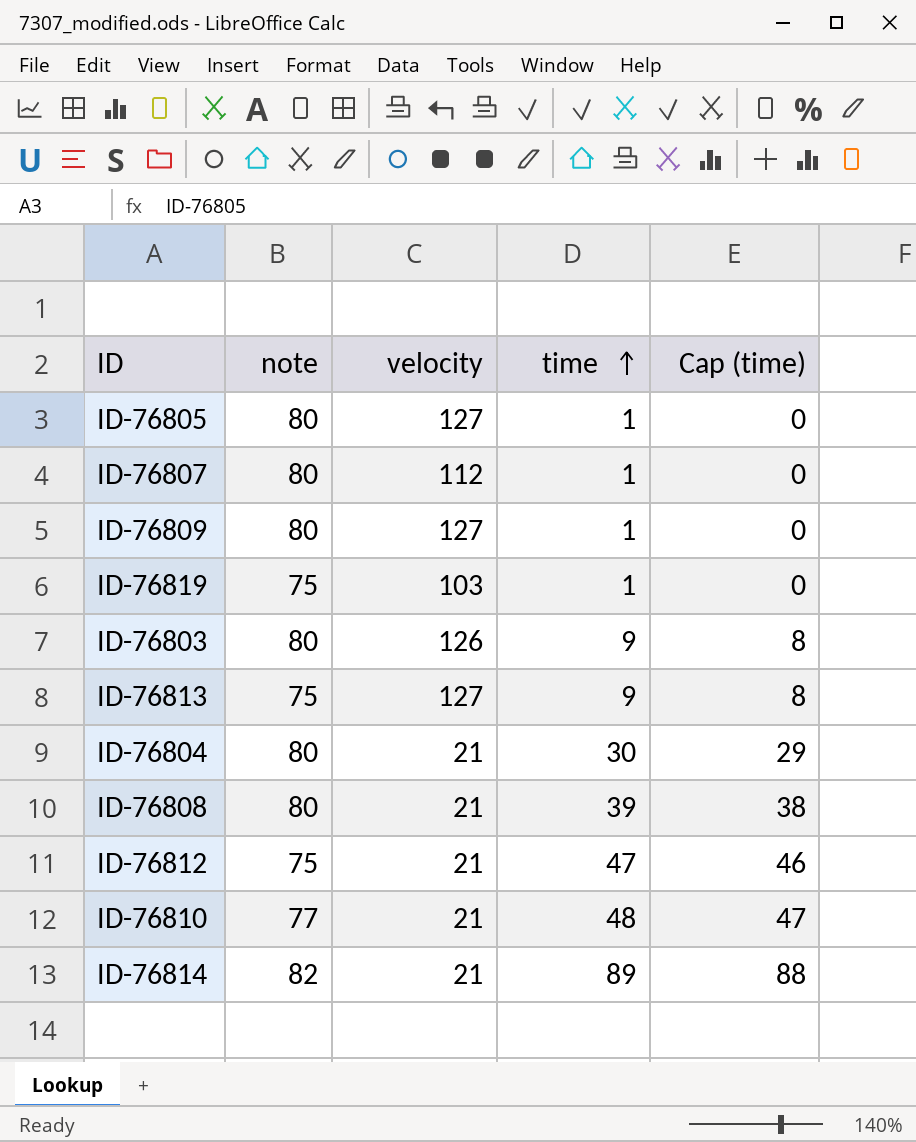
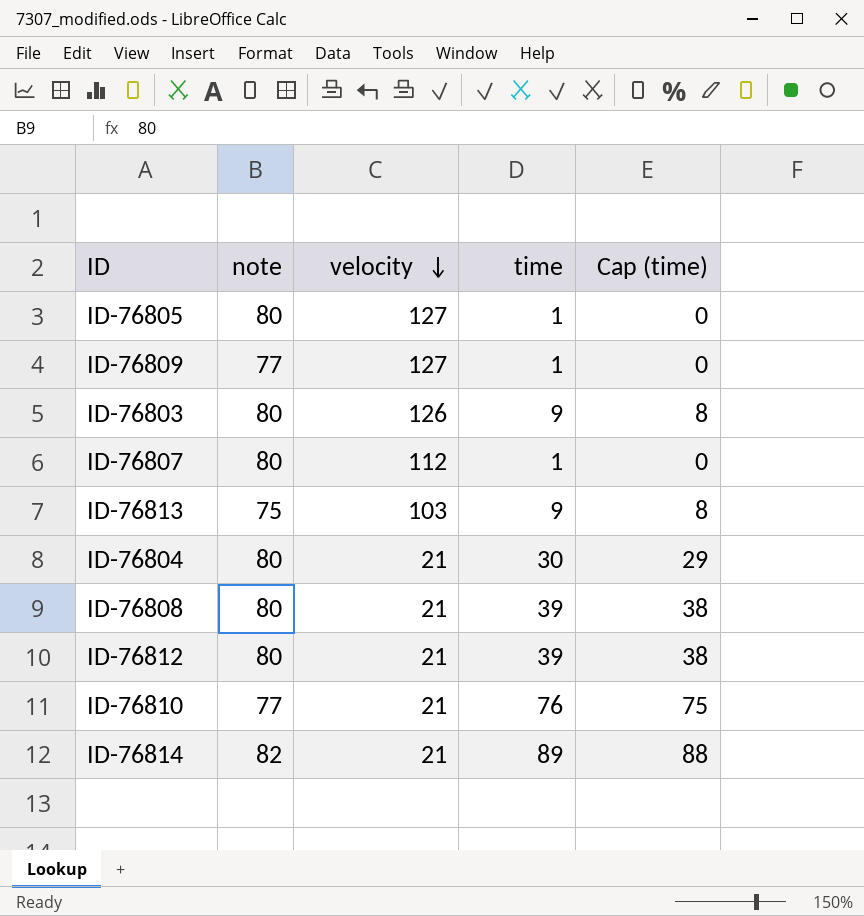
row order: time ascending -> velocity descending
row ID-76819: 75 | 103 | 1 | 0 -> none
ID-76809 | note: 80 -> 77
ID-76813 | velocity: 127 -> 103
ID-76812 | note: 75 -> 80
ID-76812 | time: 47 -> 39
ID-76812 | Cap (time): 46 -> 38
ID-76810 | time: 48 -> 76
ID-76810 | Cap (time): 47 -> 75

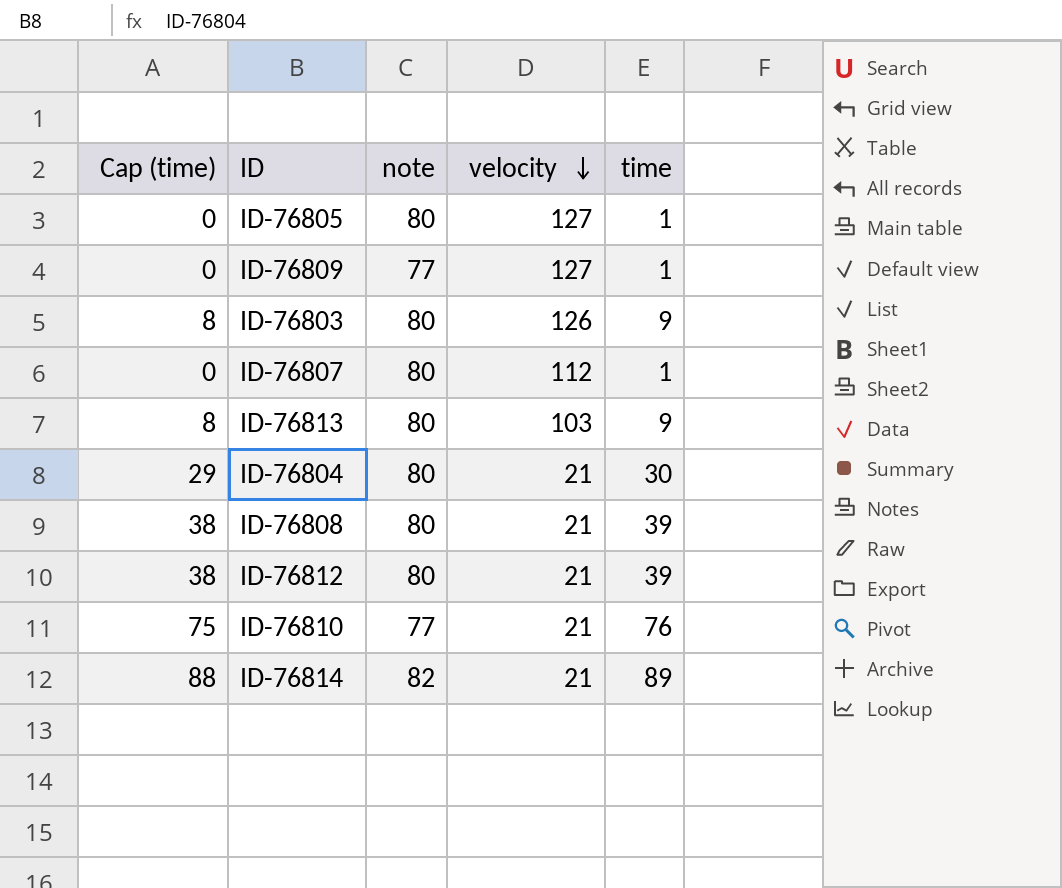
column Cap (time) | position: 5 -> 1
ID-76813 | note: 75 -> 80

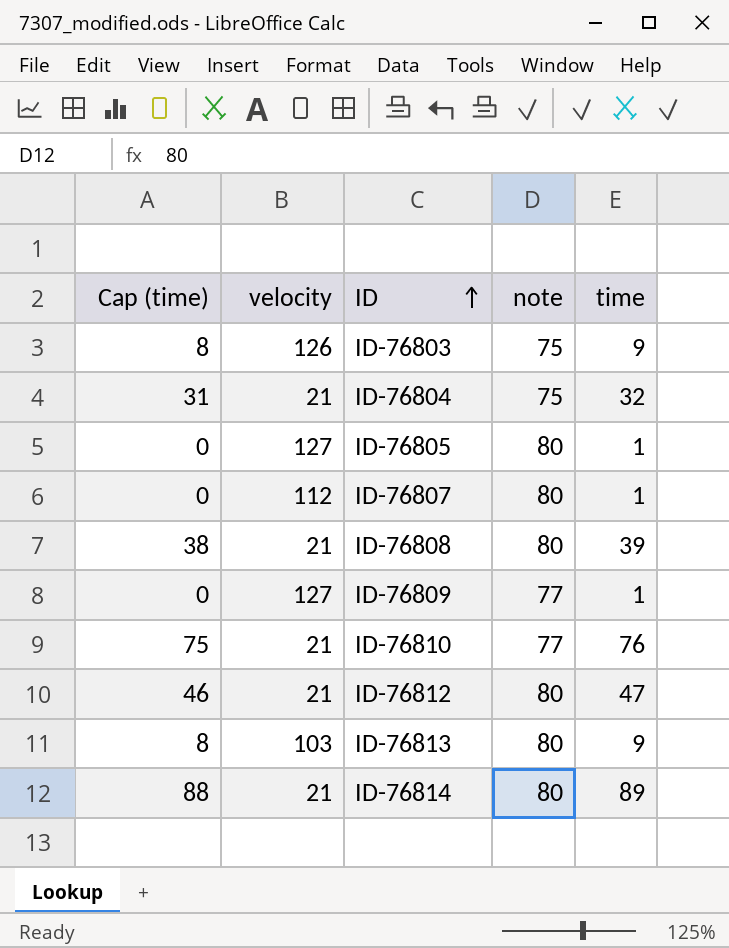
row order: velocity descending -> ID ascending
column velocity | position: 4 -> 2
ID-76803 | note: 80 -> 75
ID-76804 | Cap (time): 29 -> 31
ID-76804 | note: 80 -> 75
ID-76804 | time: 30 -> 32
ID-76812 | Cap (time): 38 -> 46
ID-76812 | time: 39 -> 47
ID-76814 | note: 82 -> 80

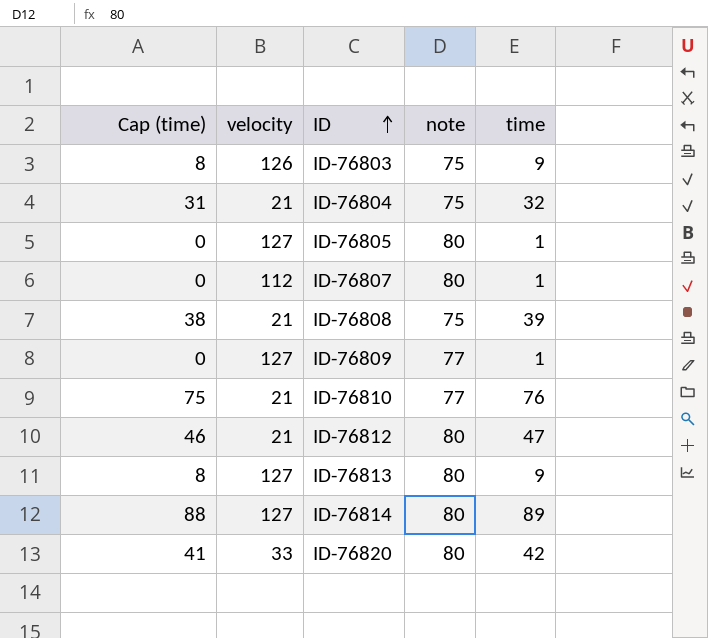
ID-76808 | note: 80 -> 75
ID-76813 | velocity: 103 -> 127
ID-76814 | velocity: 21 -> 127
row ID-76820: none -> 41 | 33 | 80 | 42

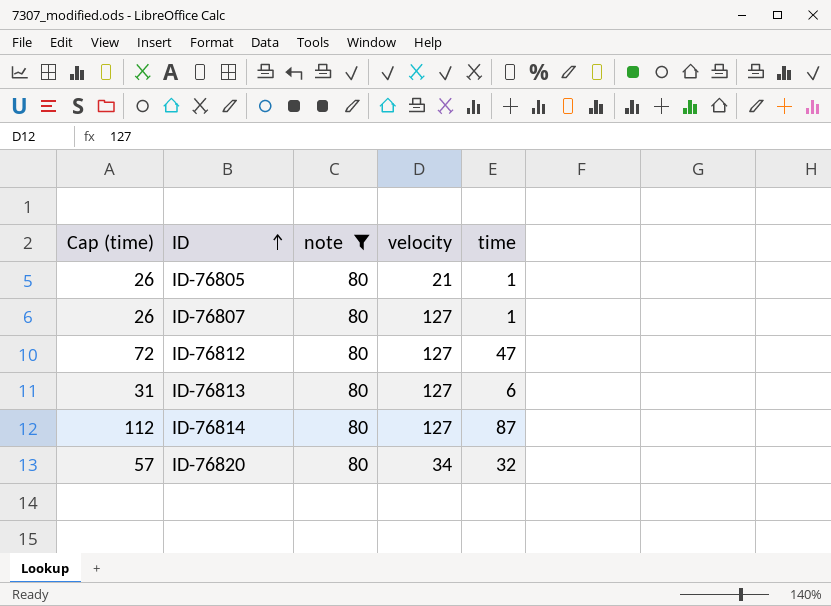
filter: none -> note = 80
column Cap (time) | formula: [time] - 1 -> [time] + 25
column velocity | position: 2 -> 4
ID-76805 | velocity: 127 -> 21
ID-76807 | velocity: 112 -> 127
ID-76812 | velocity: 21 -> 127
ID-76813 | time: 9 -> 6
ID-76814 | time: 89 -> 87
ID-76820 | velocity: 33 -> 34
ID-76820 | time: 42 -> 32

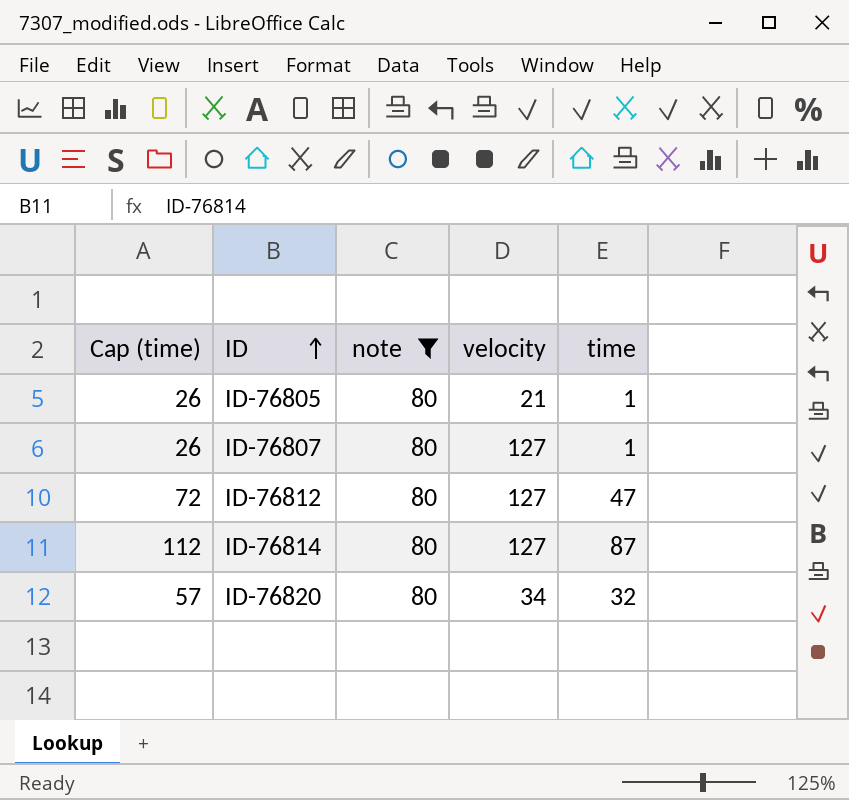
row ID-76813: 31 | 80 | 127 | 6 -> none

